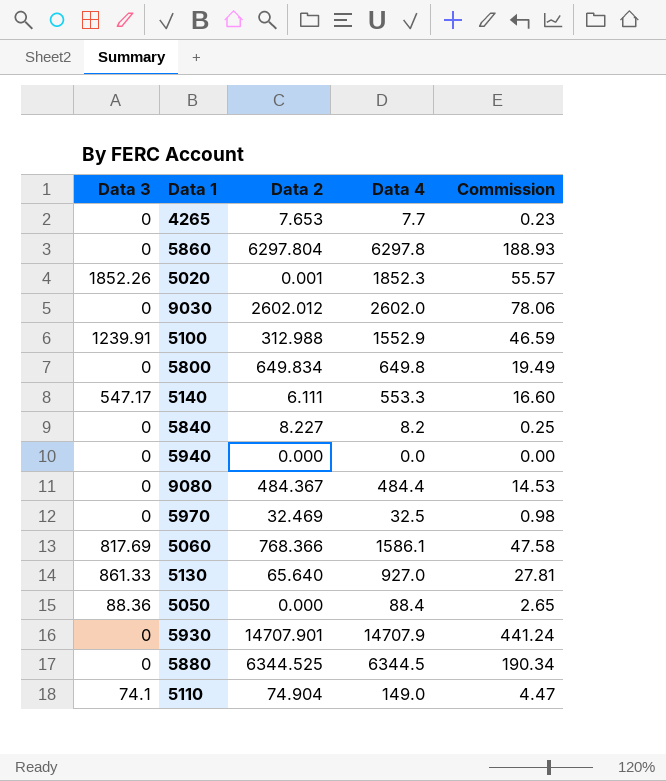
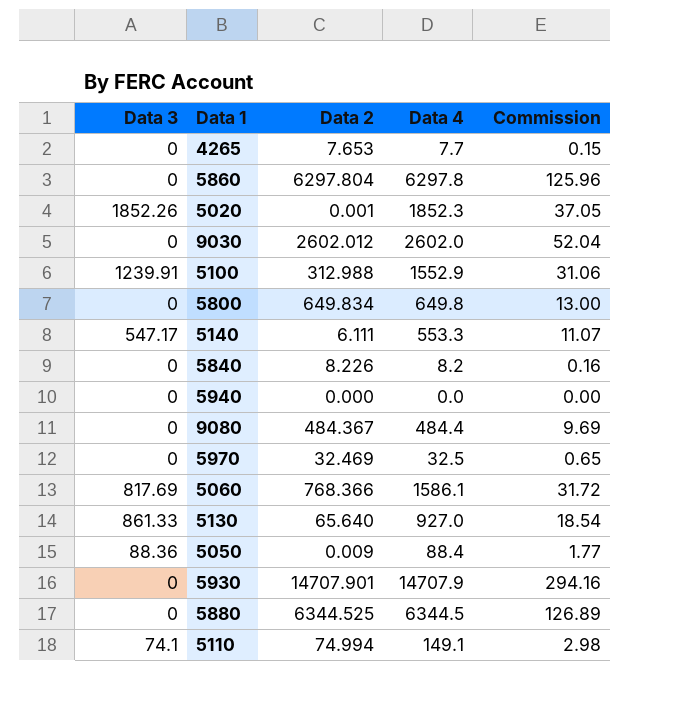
column Commission | formula: [Data 4] * 0.03 -> [Data 4] * 0.02
5840 | Data 2: 8.227 -> 8.226
5050 | Data 2: 0.000 -> 0.009
5110 | Data 2: 74.904 -> 74.994
5110 | Data 4: 149.0 -> 149.1

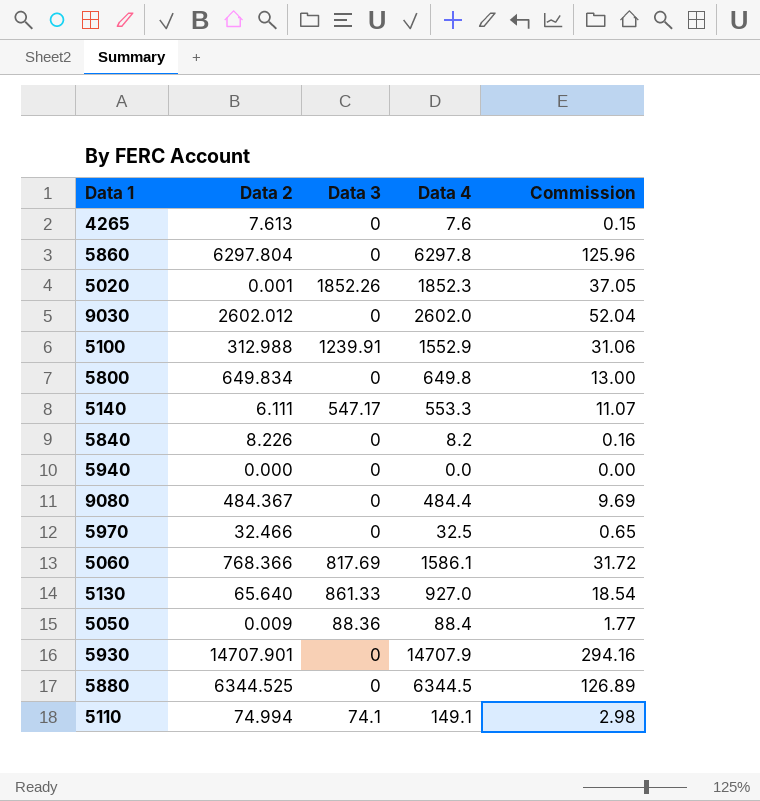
column Data 3 | position: 1 -> 3
4265 | Data 2: 7.653 -> 7.613
4265 | Data 4: 7.7 -> 7.6
5970 | Data 2: 32.469 -> 32.466

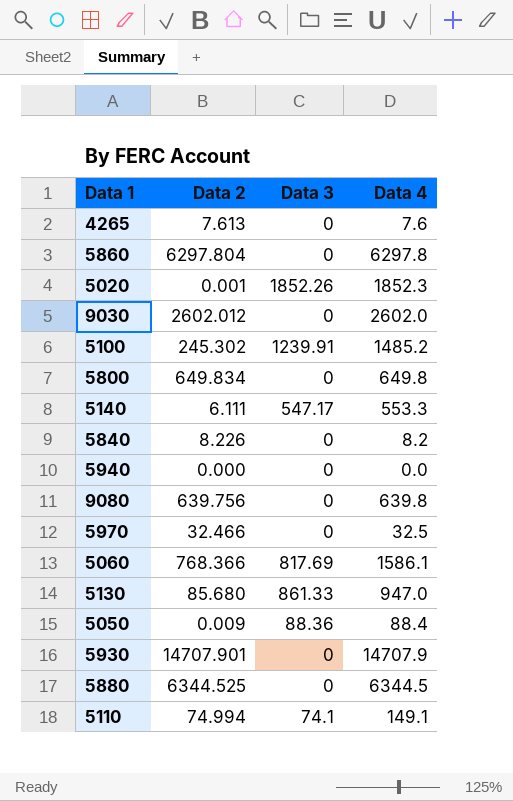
column Commission | formula: [Data 4] * 0.02 -> none
5100 | Data 2: 312.988 -> 245.302
5100 | Data 4: 1552.9 -> 1485.2
9080 | Data 2: 484.367 -> 639.756
9080 | Data 4: 484.4 -> 639.8
5130 | Data 2: 65.640 -> 85.680
5130 | Data 4: 927.0 -> 947.0

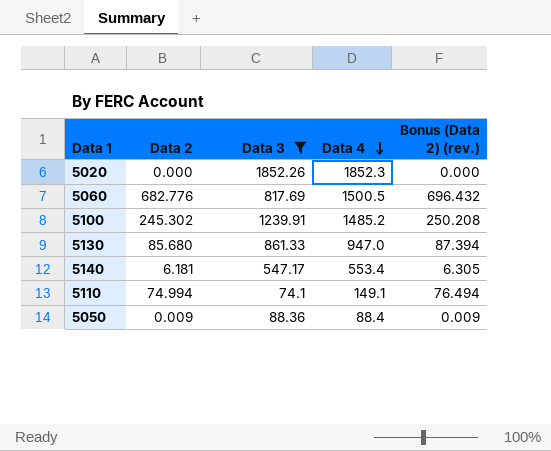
filter: none -> Data 3 != 0
row order: none -> Data 4 descending
column Bonus (Data 2) (rev.) | formula: none -> [Data 2] * 1.02
5020 | Data 2: 0.001 -> 0.000
5060 | Data 2: 768.366 -> 682.776
5060 | Data 4: 1586.1 -> 1500.5
5140 | Data 2: 6.111 -> 6.181
5140 | Data 4: 553.3 -> 553.4

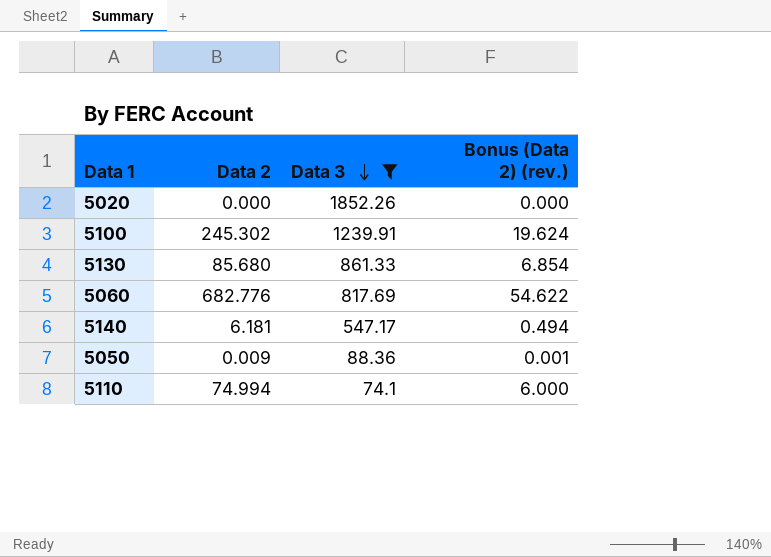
row order: Data 4 descending -> Data 3 descending
column Data 4 | formula: [Data 2] + [Data 3] -> none
column Bonus (Data 2) (rev.) | formula: [Data 2] * 1.02 -> [Data 2] * 0.08

